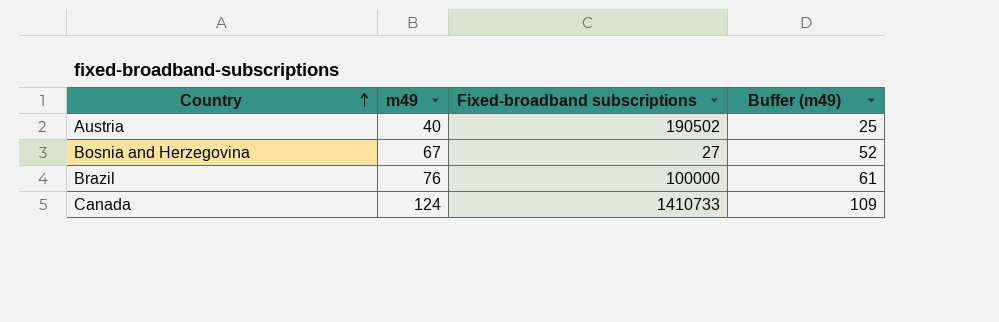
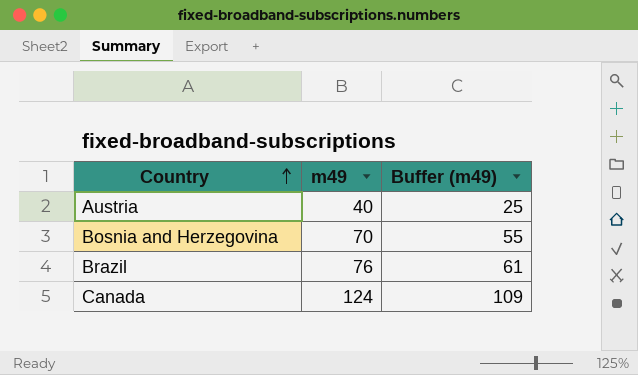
column Fixed-broadband subscriptions | position: 3 -> none
Bosnia and Herzegovina | m49: 67 -> 70
Bosnia and Herzegovina | Buffer (m49): 52 -> 55

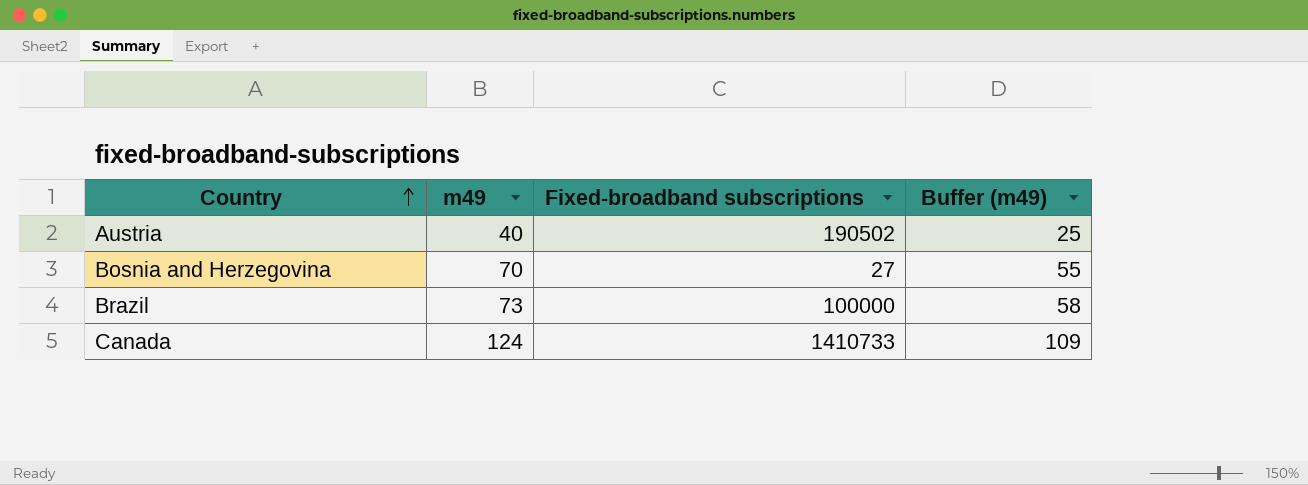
column Fixed-broadband subscriptions | position: none -> 3
Brazil | m49: 76 -> 73
Brazil | Buffer (m49): 61 -> 58

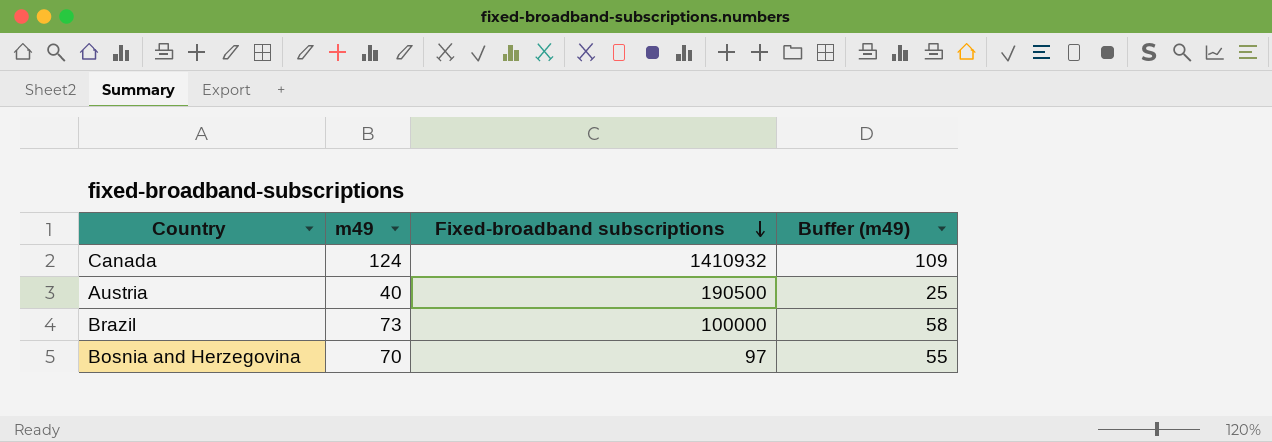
row order: Country ascending -> Fixed-broadband subscriptions descending
Canada | Fixed-broadband subscriptions: 1410733 -> 1410932
Austria | Fixed-broadband subscriptions: 190502 -> 190500
Bosnia and Herzegovina | Fixed-broadband subscriptions: 27 -> 97

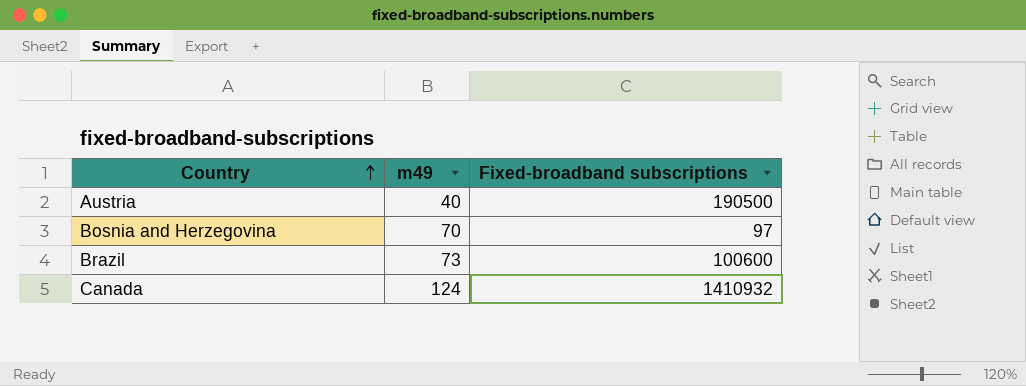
row order: Fixed-broadband subscriptions descending -> Country ascending
column Buffer (m49) | formula: [m49] - 15 -> none
Brazil | Fixed-broadband subscriptions: 100000 -> 100600

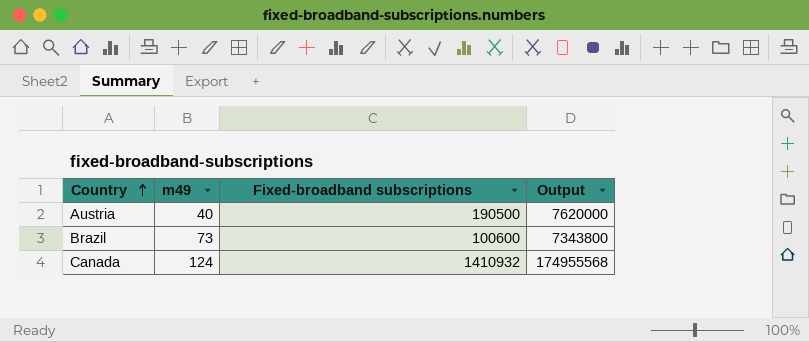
column Output | formula: none -> [m49] * [Fixed-broadband subscriptions]
row Bosnia and Herzegovina: 70 | 97 -> none

